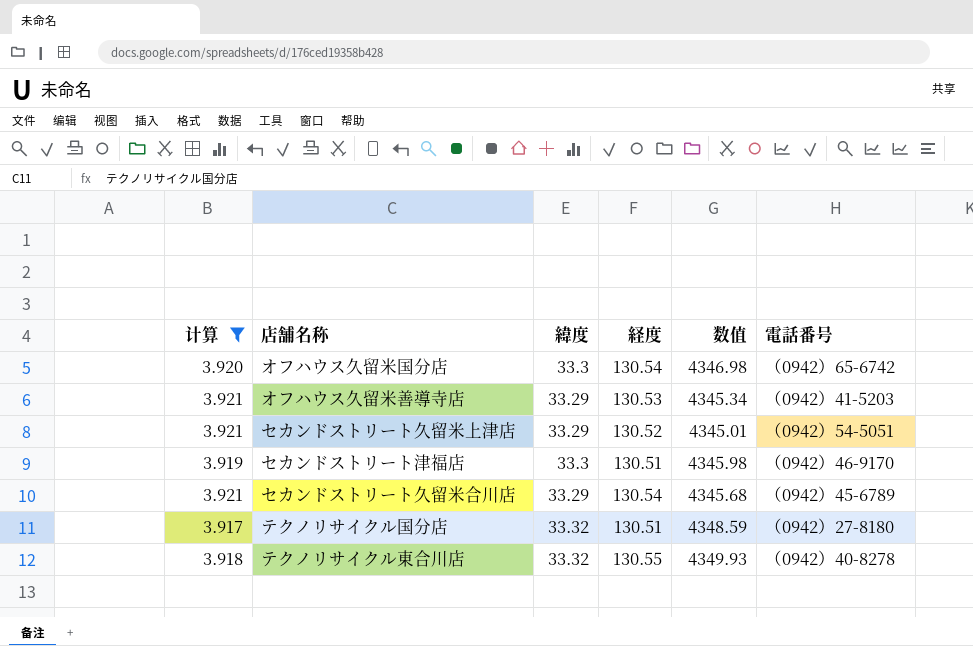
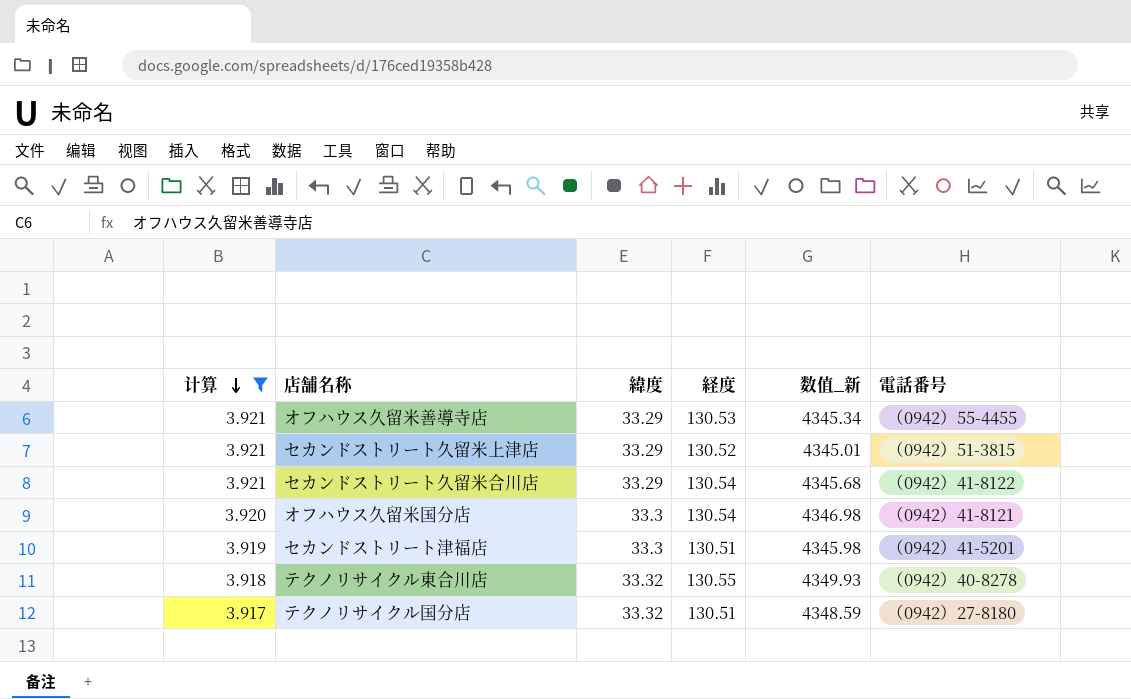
row order: none -> 计算 descending
column name: 数值 -> 数值_新
オフハウス久留米善導寺店 | 電話番号: （0942）41-5203 -> （0942）55-4455
セカンドストリート久留米上津店 | 電話番号: （0942）54-5051 -> （0942）51-3815
セカンドストリート久留米合川店 | 電話番号: （0942）45-6789 -> （0942）41-8122
オフハウス久留米国分店 | 電話番号: （0942）65-6742 -> （0942）41-8121
セカンドストリート津福店 | 電話番号: （0942）46-9170 -> （0942）41-5201

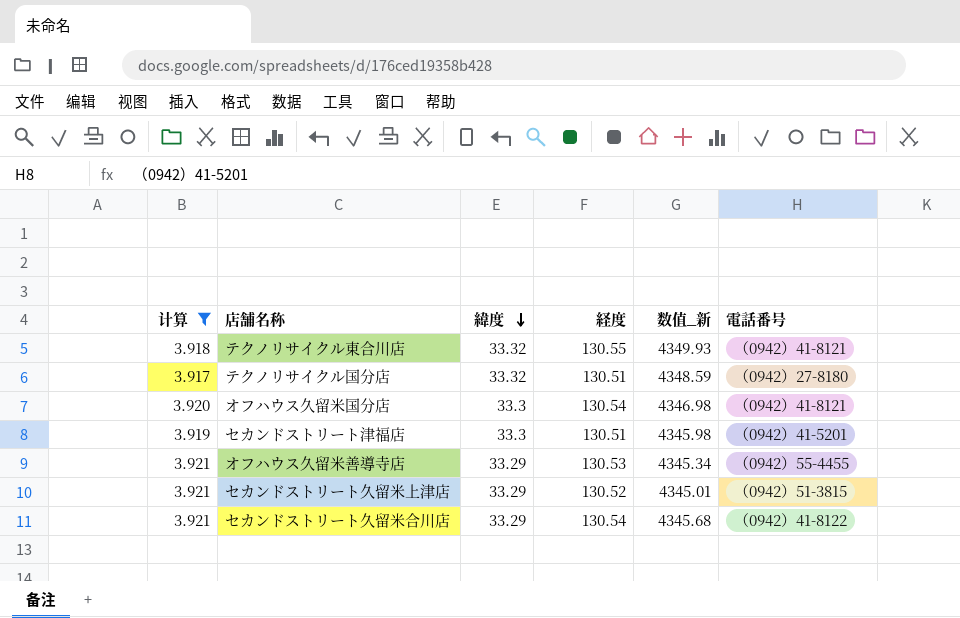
row order: 计算 descending -> 緯度 descending
テクノリサイクル東合川店 | 電話番号: （0942）40-8278 -> （0942）41-8121

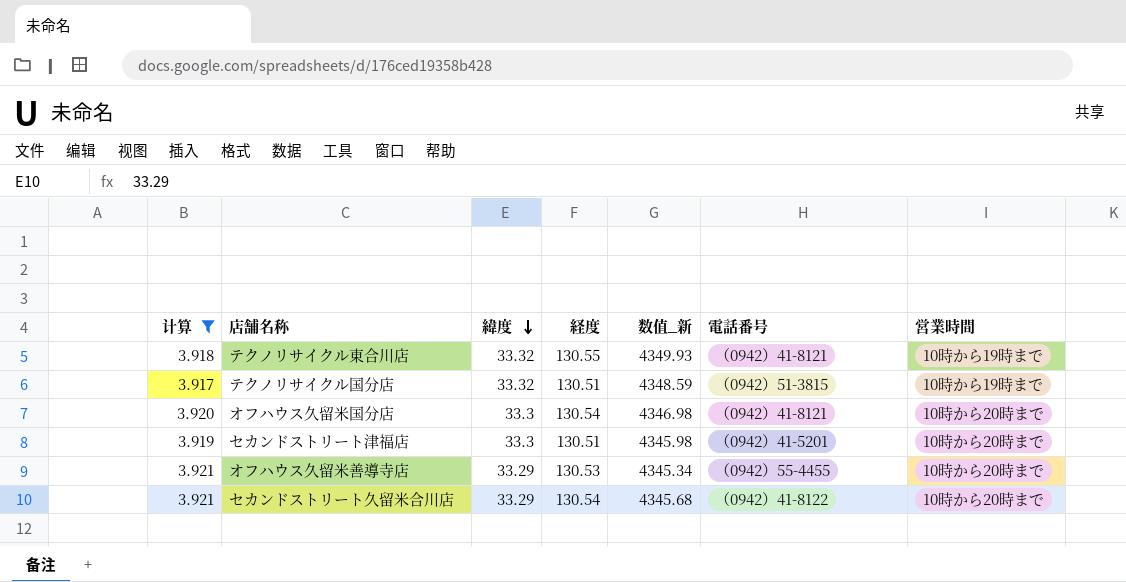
column 営業時間 | position: none -> 7
row セカンドストリート久留米上津店: 3.921 | 33.29 | 130.52 | 4345.01 | （0942）51-3815 -> none
テクノリサイクル国分店 | 電話番号: （0942）27-8180 -> （0942）51-3815

